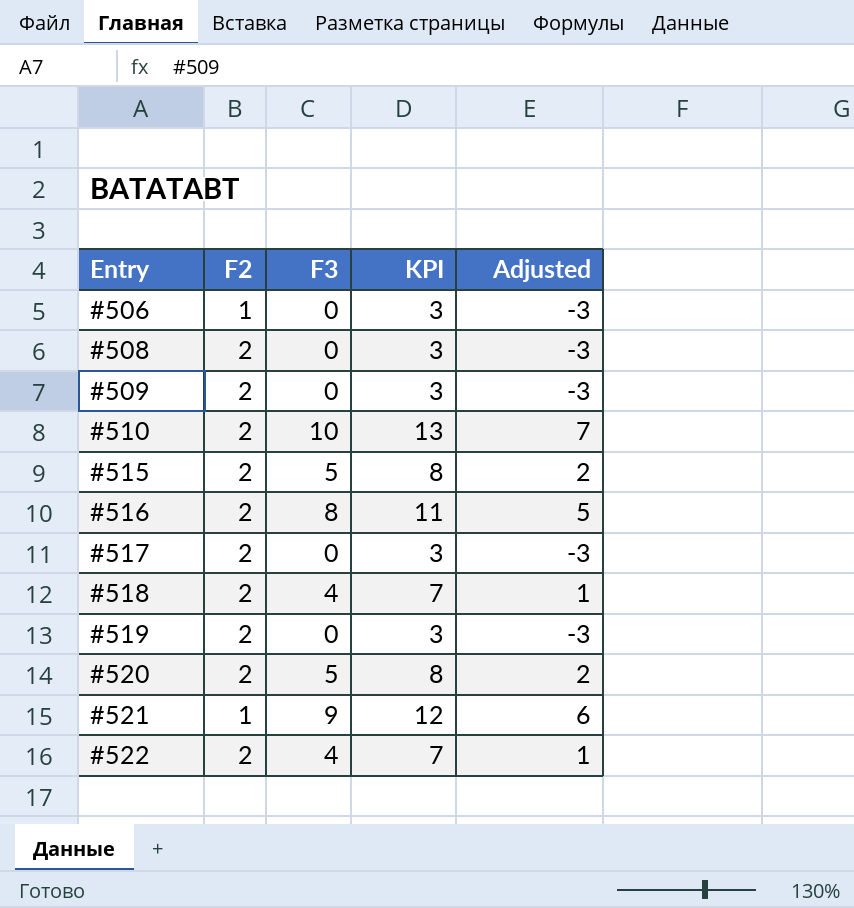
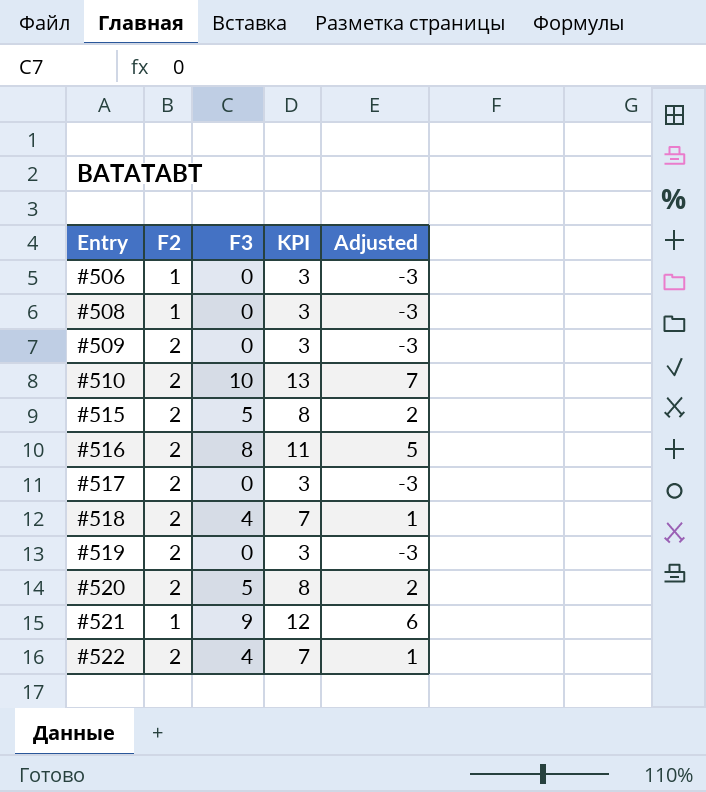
#508 | F2: 2 -> 1

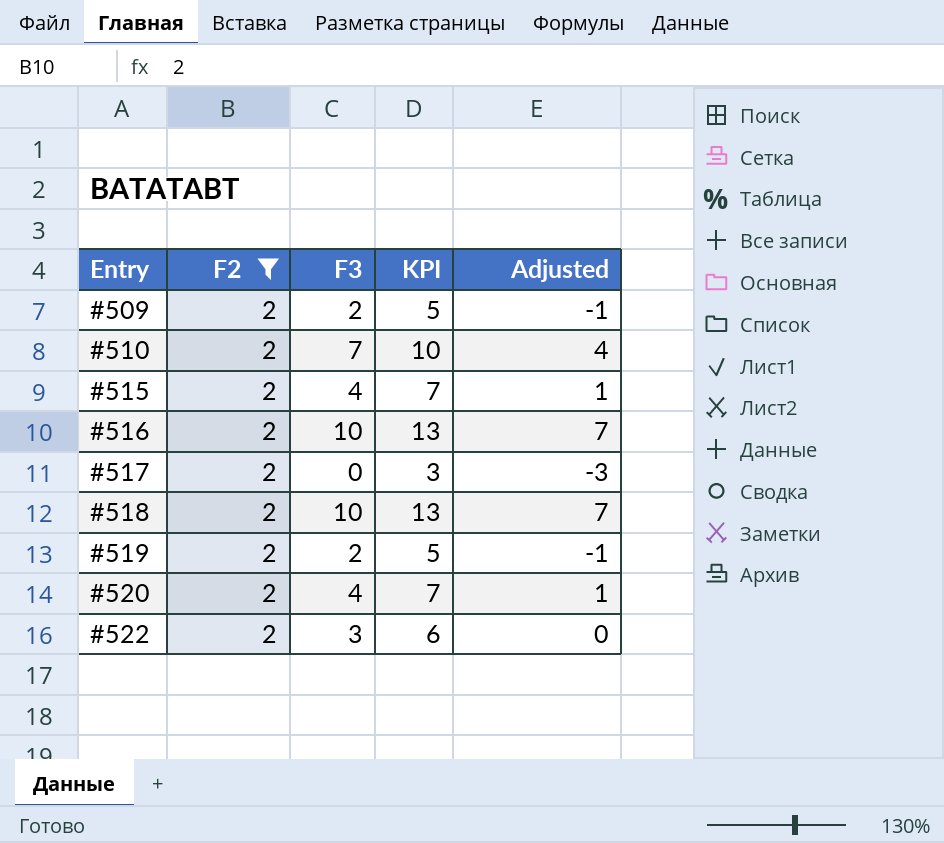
filter: none -> F2 = 2
#509 | F3: 0 -> 2
#509 | KPI: 3 -> 5
#509 | Adjusted: -3 -> -1
#510 | F3: 10 -> 7
#510 | KPI: 13 -> 10
#510 | Adjusted: 7 -> 4
#515 | F3: 5 -> 4
#515 | KPI: 8 -> 7
#515 | Adjusted: 2 -> 1
#516 | F3: 8 -> 10
#516 | KPI: 11 -> 13
#516 | Adjusted: 5 -> 7
#518 | F3: 4 -> 10
#518 | KPI: 7 -> 13
#518 | Adjusted: 1 -> 7
#519 | F3: 0 -> 2
#519 | KPI: 3 -> 5
#519 | Adjusted: -3 -> -1
#520 | F3: 5 -> 4
#520 | KPI: 8 -> 7
#520 | Adjusted: 2 -> 1
#522 | F3: 4 -> 3
#522 | KPI: 7 -> 6
#522 | Adjusted: 1 -> 0

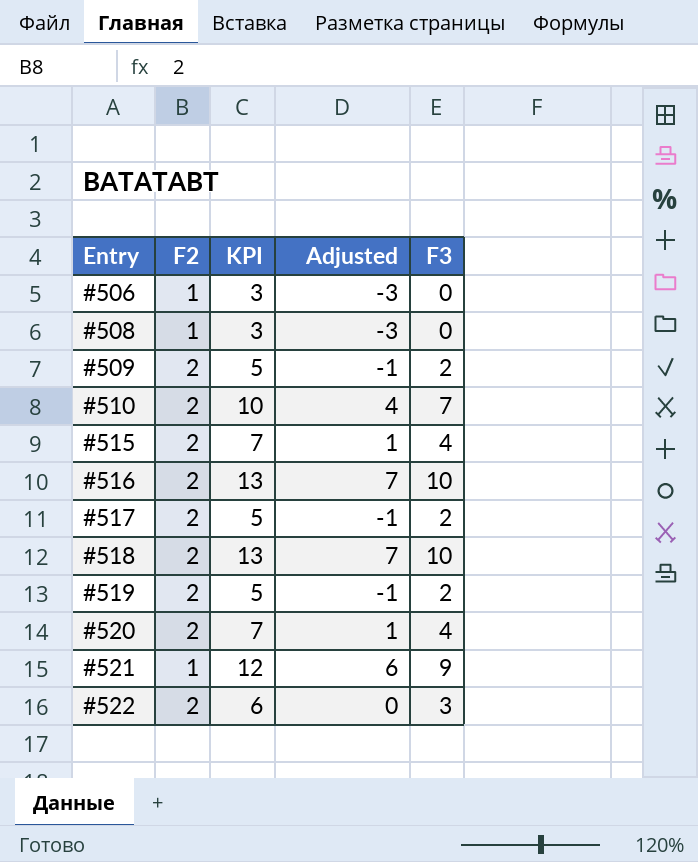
filter: F2 = 2 -> none
column F3 | position: 3 -> 5
#517 | KPI: 3 -> 5
#517 | Adjusted: -3 -> -1
#517 | F3: 0 -> 2

